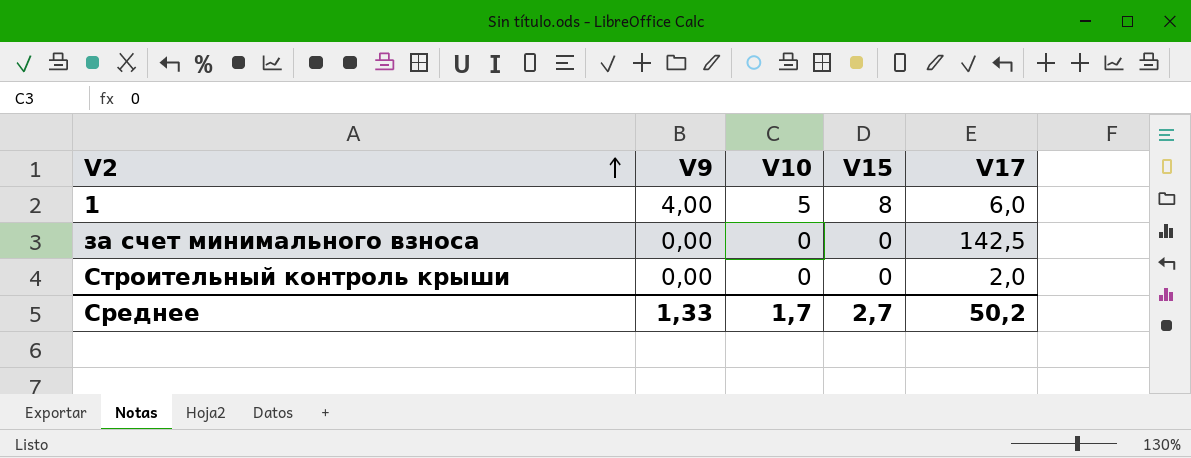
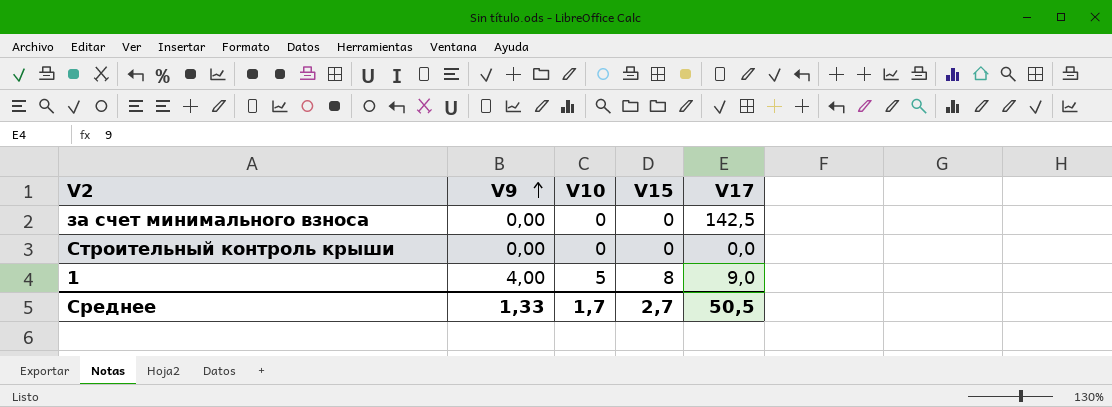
row order: V2 ascending -> V9 ascending
Строительный контроль крыши | V17: 2,0 -> 0,0
1 | V17: 6,0 -> 9,0
Среднее | V17: 50,2 -> 50,5

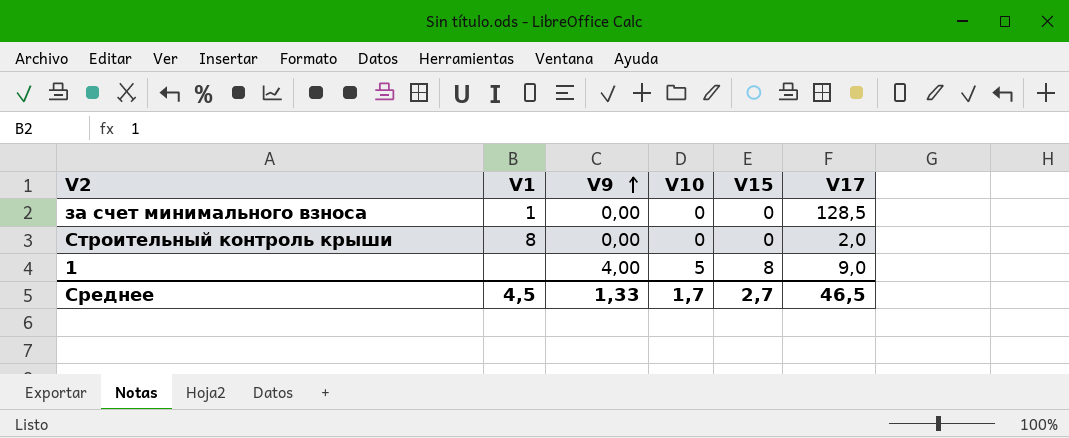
column V1 | position: none -> 2
за счет минимального взноса | V17: 142,5 -> 128,5
Строительный контроль крыши | V17: 0,0 -> 2,0
Среднее | V17: 50,5 -> 46,5

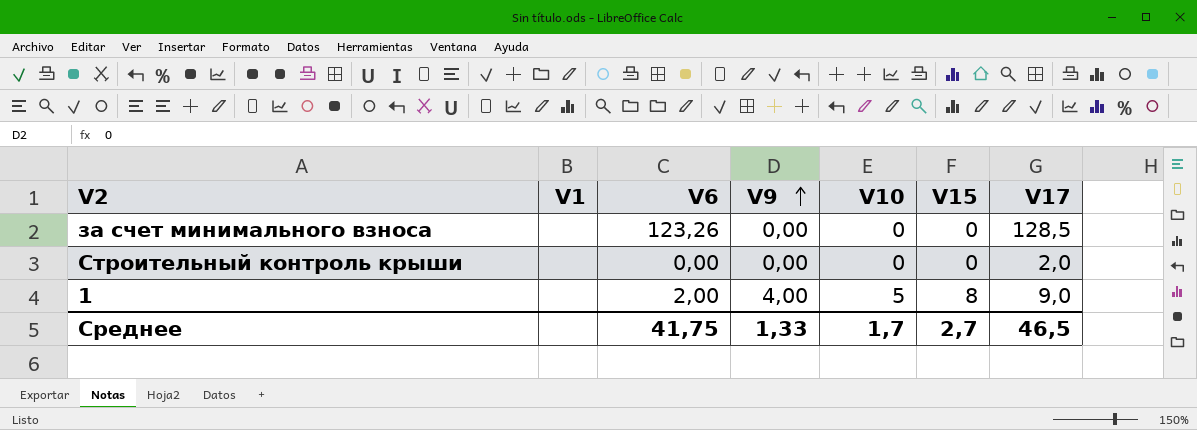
column V6 | position: none -> 3
за счет минимального взноса | V1: 1 -> none
Строительный контроль крыши | V1: 8 -> none
Среднее | V1: 4,5 -> none

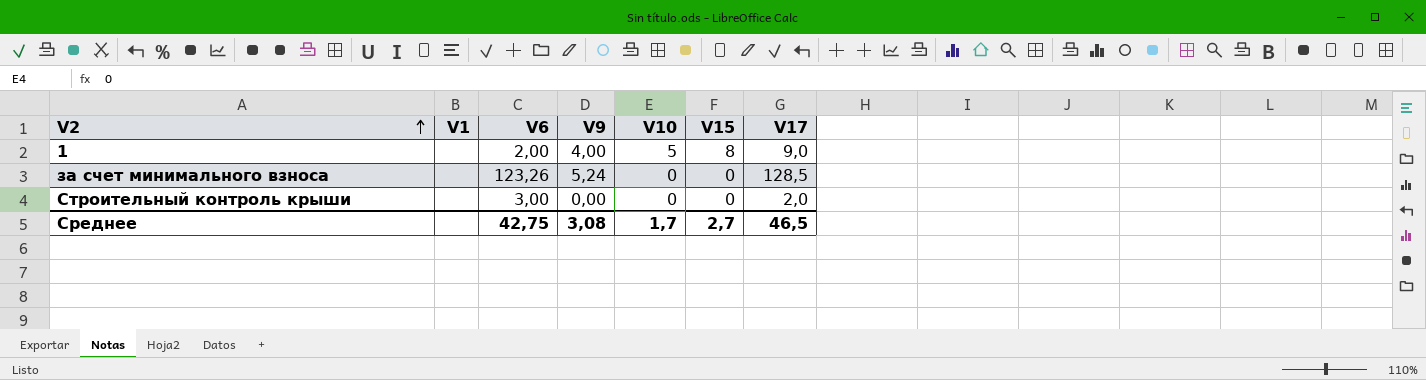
row order: V9 ascending -> V2 ascending
за счет минимального взноса | V9: 0,00 -> 5,24
Строительный контроль крыши | V6: 0,00 -> 3,00
Среднее | V6: 41,75 -> 42,75
Среднее | V9: 1,33 -> 3,08

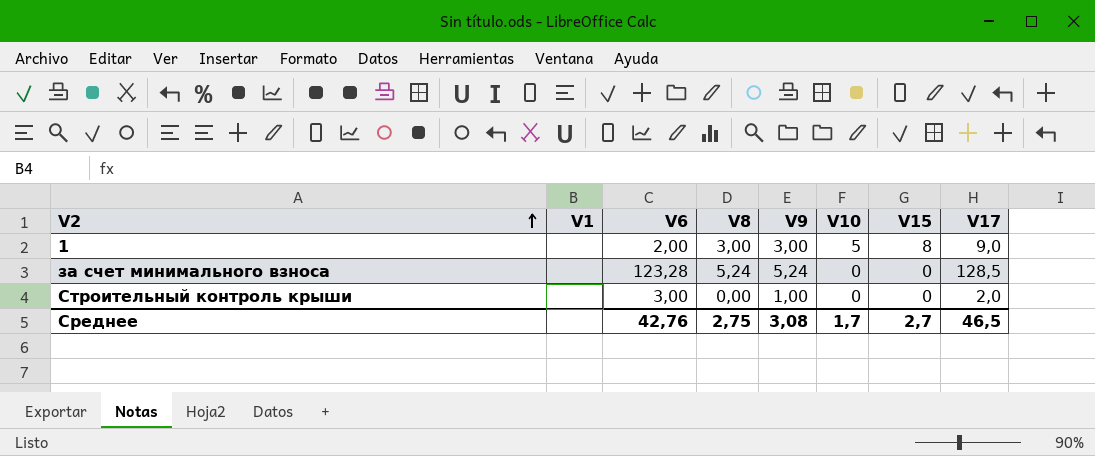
column V8 | position: none -> 4
1 | V9: 4,00 -> 3,00
за счет минимального взноса | V6: 123,26 -> 123,28
Строительный контроль крыши | V9: 0,00 -> 1,00
Среднее | V6: 42,75 -> 42,76

